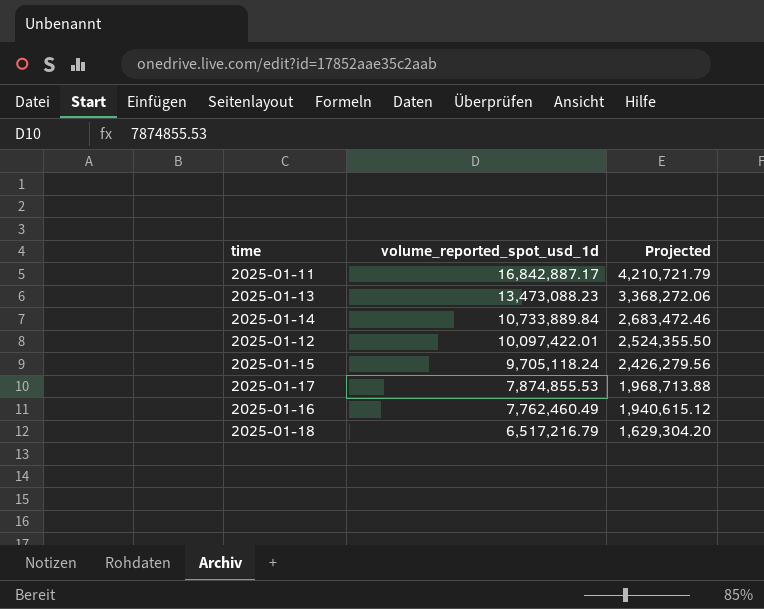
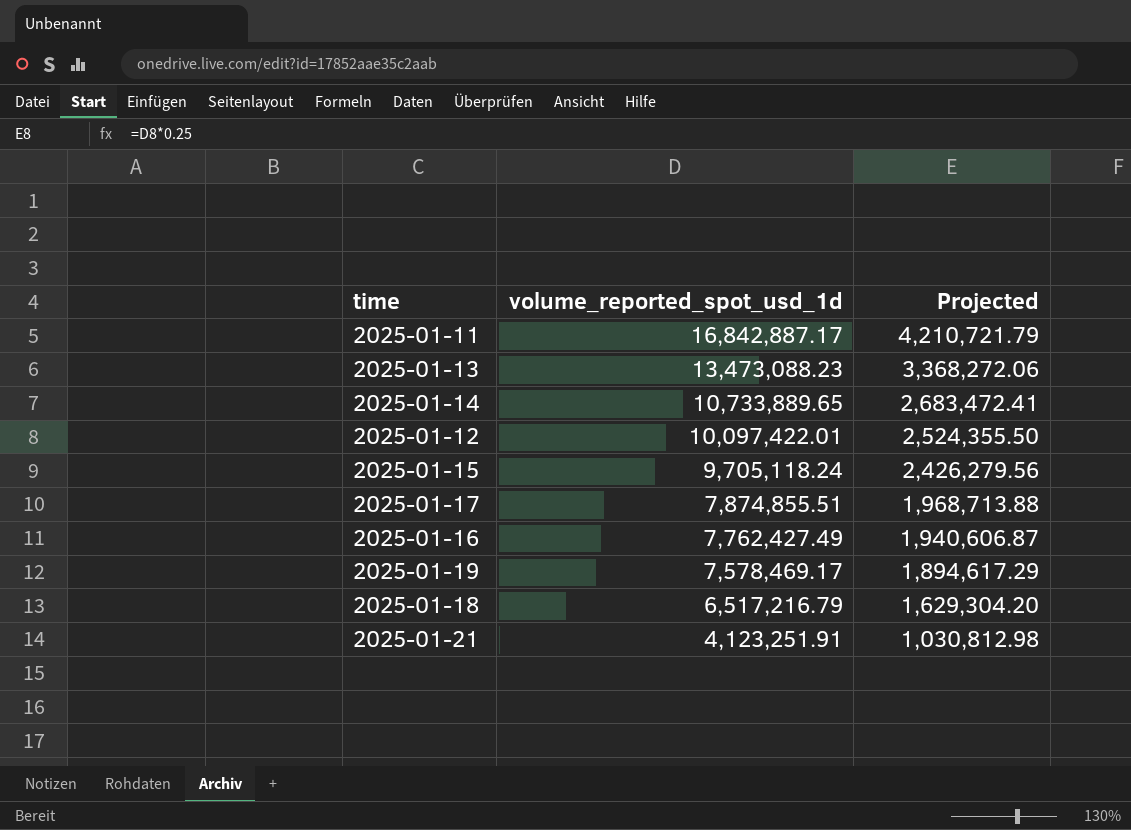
2025-01-14 | volume_reported_spot_usd_1d: 10,733,889.84 -> 10,733,889.65
2025-01-14 | Projected: 2,683,472.46 -> 2,683,472.41
2025-01-17 | volume_reported_spot_usd_1d: 7,874,855.53 -> 7,874,855.51
2025-01-16 | volume_reported_spot_usd_1d: 7,762,460.49 -> 7,762,427.49
2025-01-16 | Projected: 1,940,615.12 -> 1,940,606.87
row 2025-01-19: none -> 7,578,469.17 | 1,894,617.29
row 2025-01-21: none -> 4,123,251.91 | 1,030,812.98

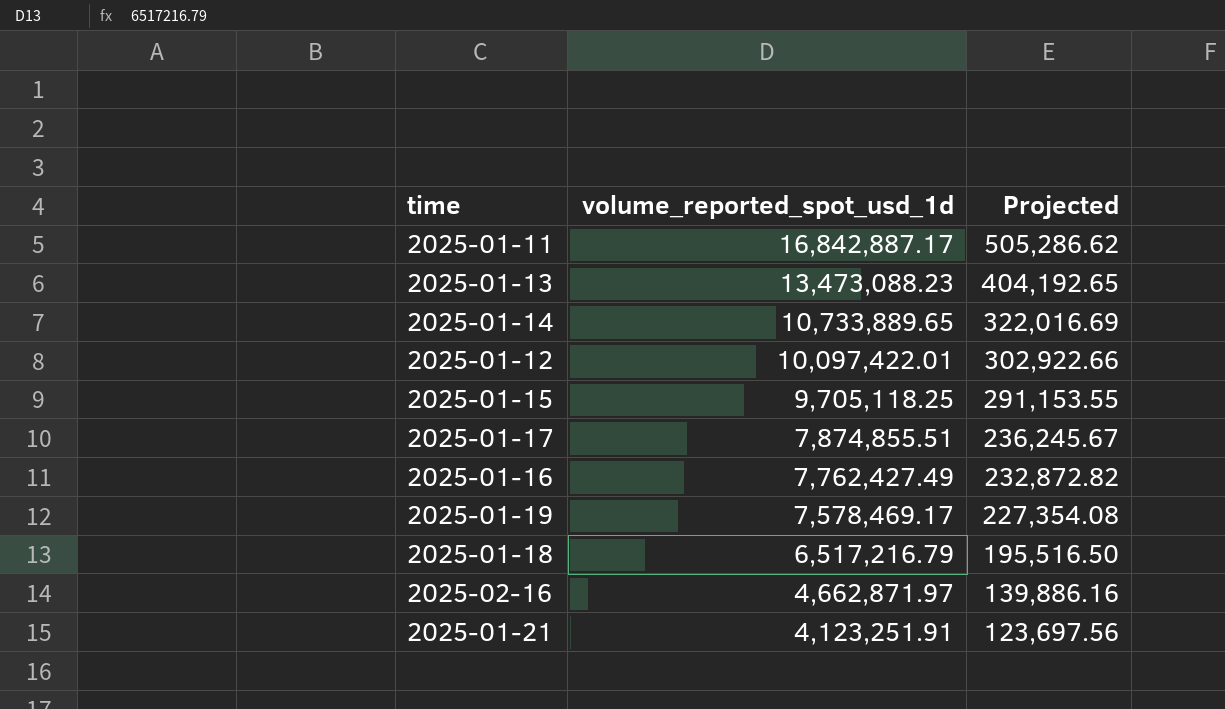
column Projected | formula: [volume_reported_spot_usd_1d] * 0.25 -> [volume_reported_spot_usd_1d] * 0.03
2025-01-15 | volume_reported_spot_usd_1d: 9,705,118.24 -> 9,705,118.25
row 2025-02-16: none -> 4,662,871.97 | 139,886.16

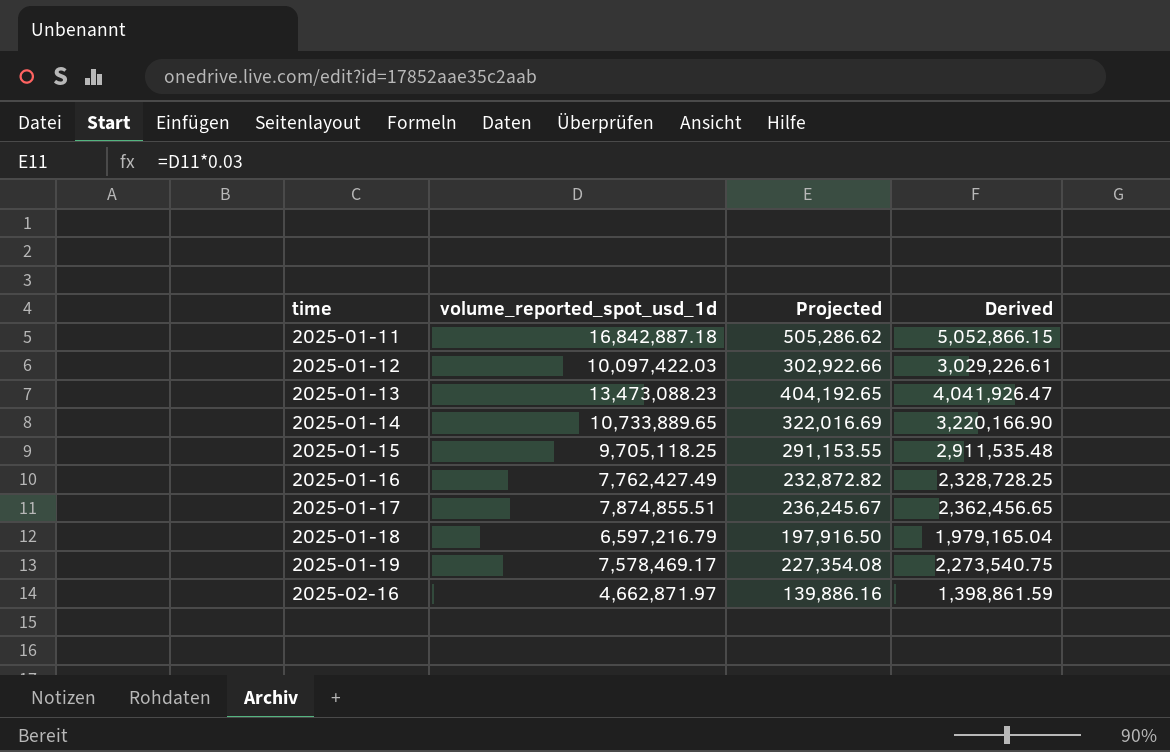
row order: volume_reported_spot_usd_1d descending -> time ascending
column Derived | formula: none -> [volume_reported_spot_usd_1d] * 0.3
row 2025-01-21: 4,123,251.91 | 123,697.56 -> none
2025-01-11 | volume_reported_spot_usd_1d: 16,842,887.17 -> 16,842,887.18
2025-01-12 | volume_reported_spot_usd_1d: 10,097,422.01 -> 10,097,422.03
2025-01-18 | volume_reported_spot_usd_1d: 6,517,216.79 -> 6,597,216.79
2025-01-18 | Projected: 195,516.50 -> 197,916.50

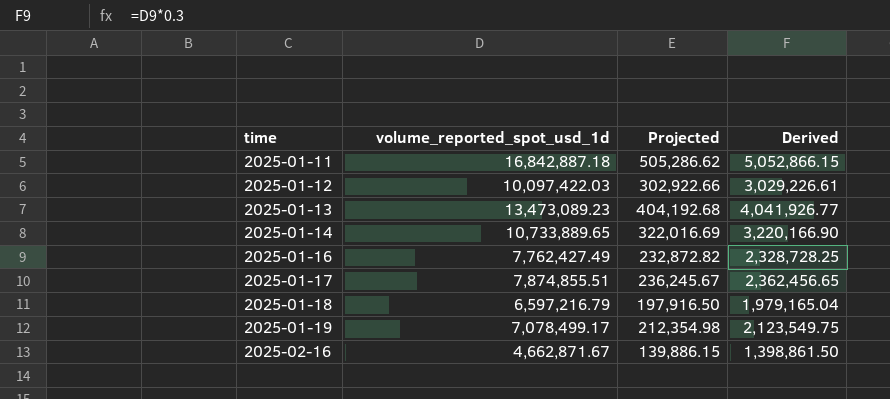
row 2025-01-15: 9,705,118.25 | 291,153.55 | 2,911,535.48 -> none
2025-01-13 | volume_reported_spot_usd_1d: 13,473,088.23 -> 13,473,089.23
2025-01-13 | Projected: 404,192.65 -> 404,192.68
2025-01-13 | Derived: 4,041,926.47 -> 4,041,926.77
2025-01-19 | volume_reported_spot_usd_1d: 7,578,469.17 -> 7,078,499.17
2025-01-19 | Projected: 227,354.08 -> 212,354.98
2025-01-19 | Derived: 2,273,540.75 -> 2,123,549.75
2025-02-16 | volume_reported_spot_usd_1d: 4,662,871.97 -> 4,662,871.67
2025-02-16 | Projected: 139,886.16 -> 139,886.15
2025-02-16 | Derived: 1,398,861.59 -> 1,398,861.50

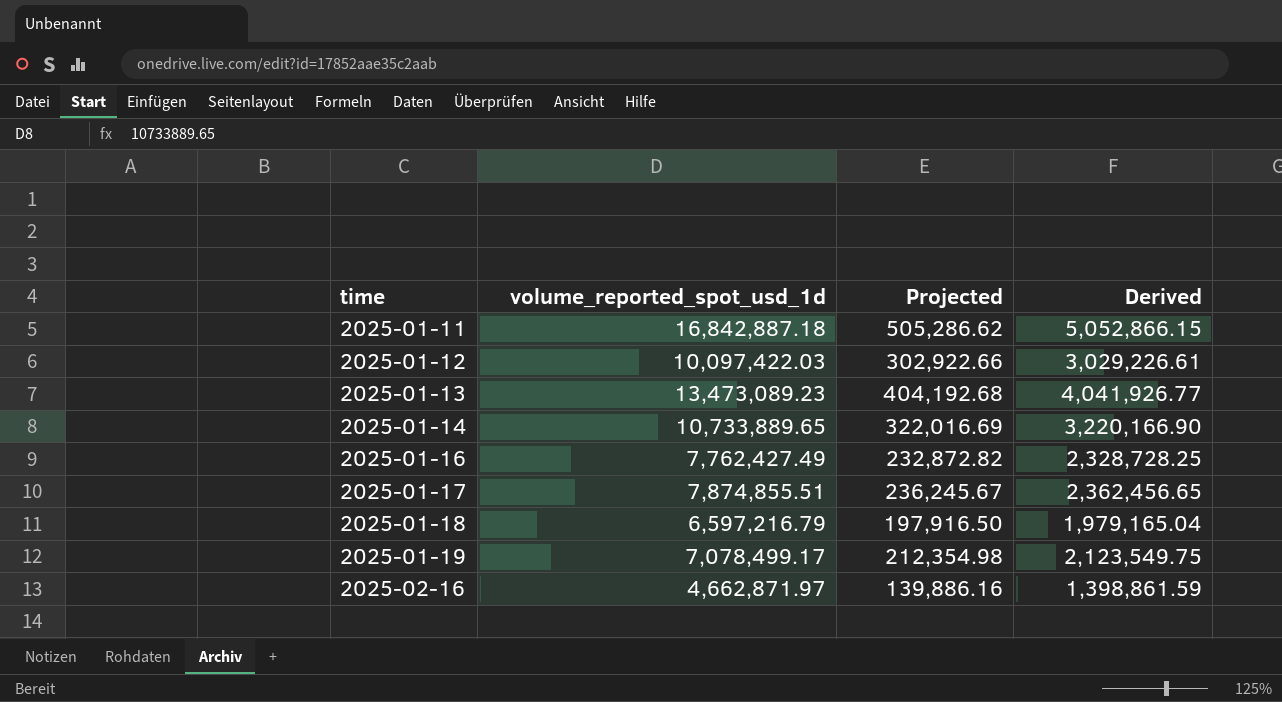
2025-02-16 | volume_reported_spot_usd_1d: 4,662,871.67 -> 4,662,871.97
2025-02-16 | Projected: 139,886.15 -> 139,886.16
2025-02-16 | Derived: 1,398,861.50 -> 1,398,861.59

